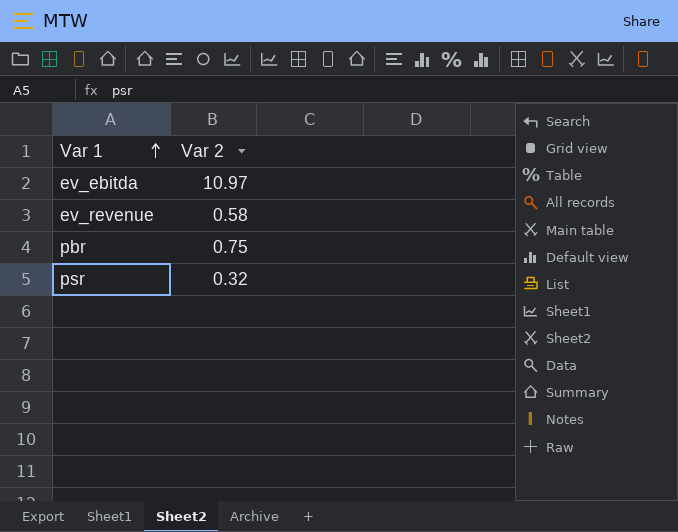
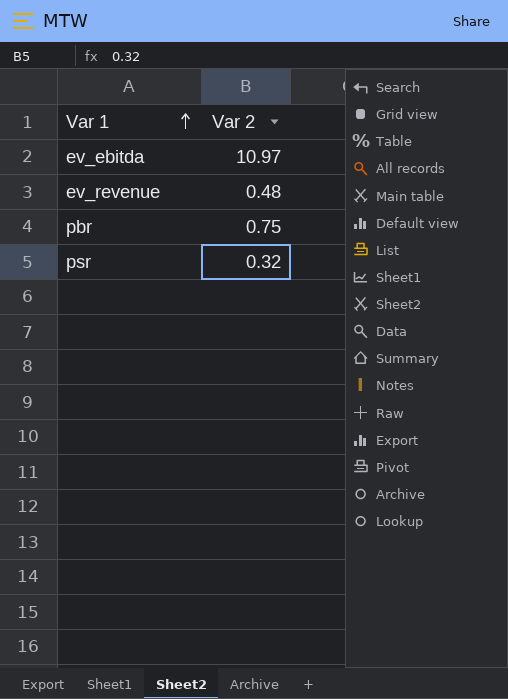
ev_revenue | Var 2: 0.58 -> 0.48

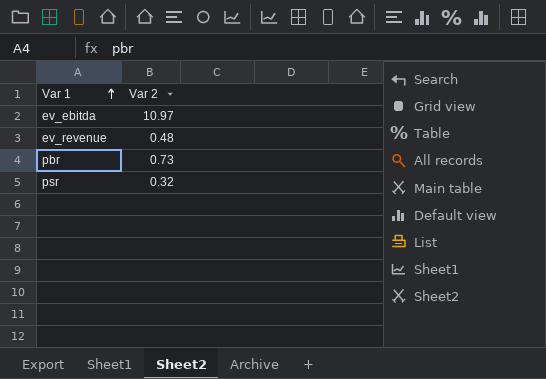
pbr | Var 2: 0.75 -> 0.73

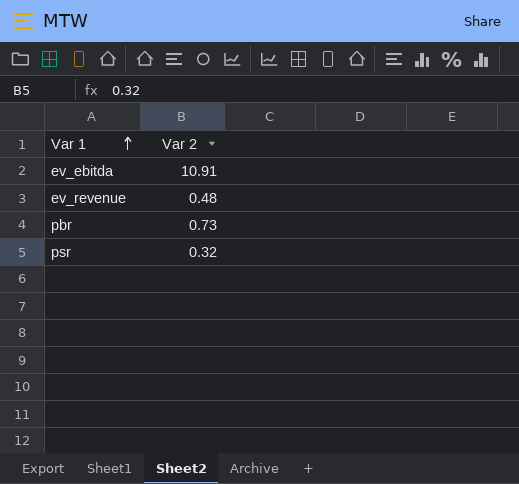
ev_ebitda | Var 2: 10.97 -> 10.91

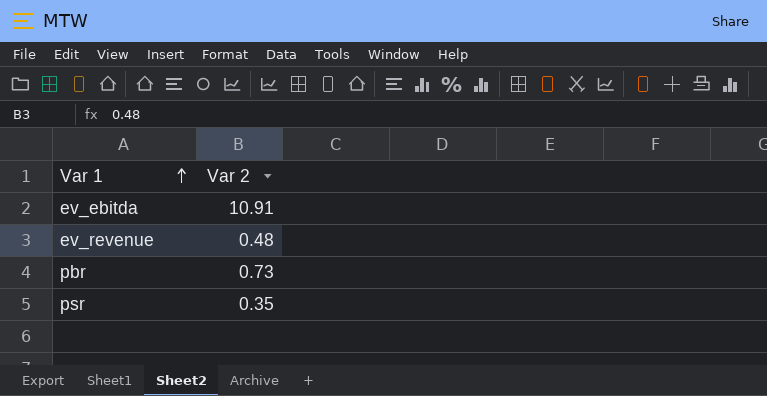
psr | Var 2: 0.32 -> 0.35

